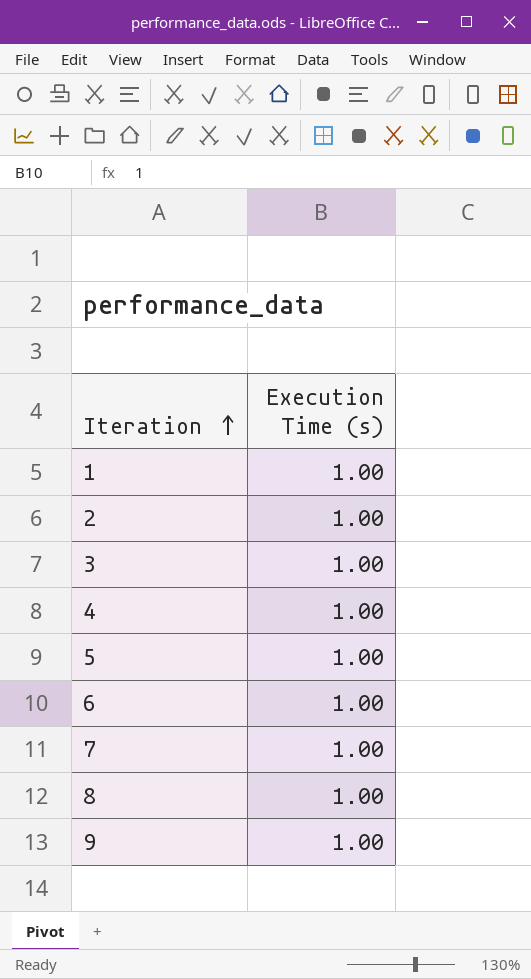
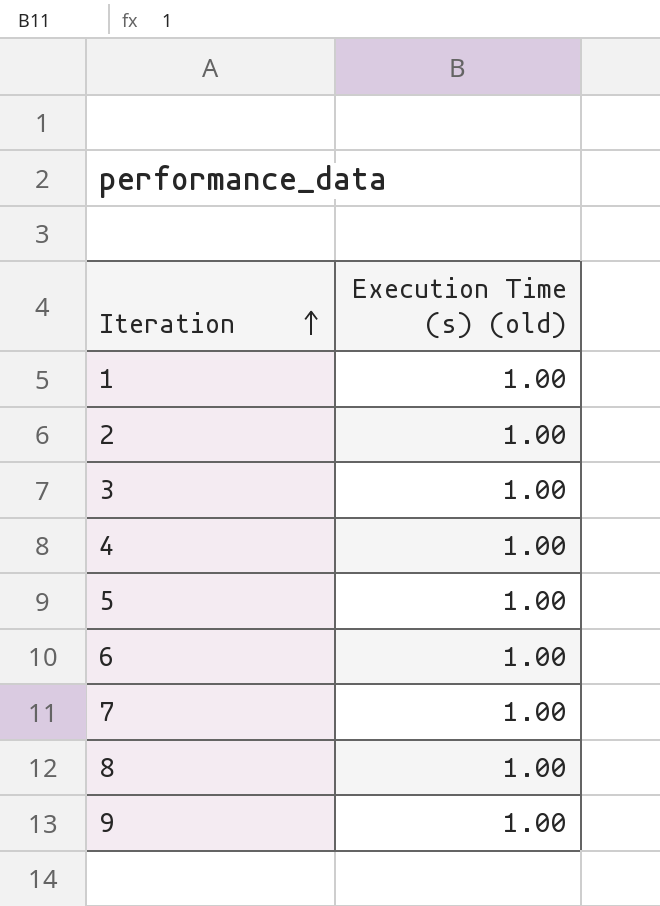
column name: Execution Time (s) -> Execution Time (s) (old)

